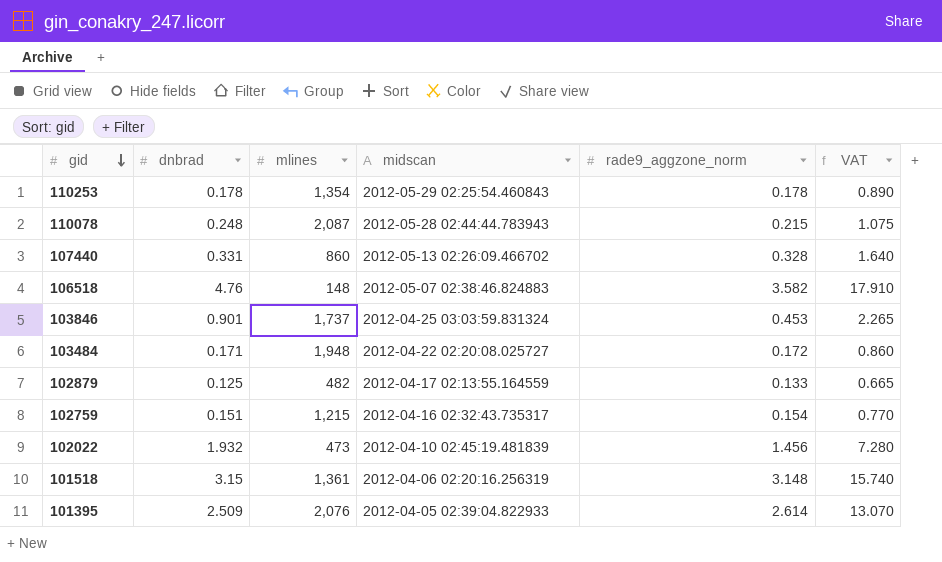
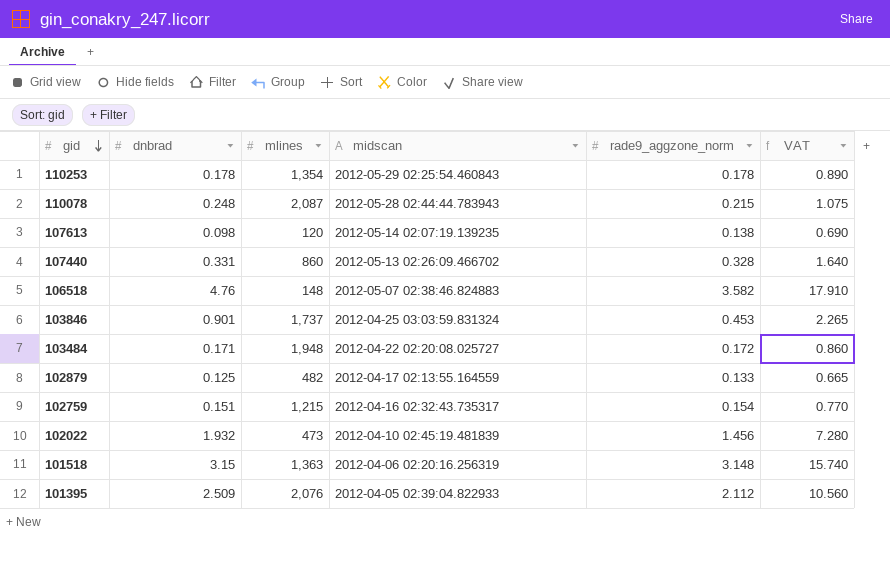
row 107613: none -> 0.098 | 120 | 2012-05-14 02:07:19.139235 | 0.138 | 0.690
101518 | mlines: 1,361 -> 1,363
101395 | rade9_aggzone_norm: 2.614 -> 2.112
101395 | VAT: 13.070 -> 10.560

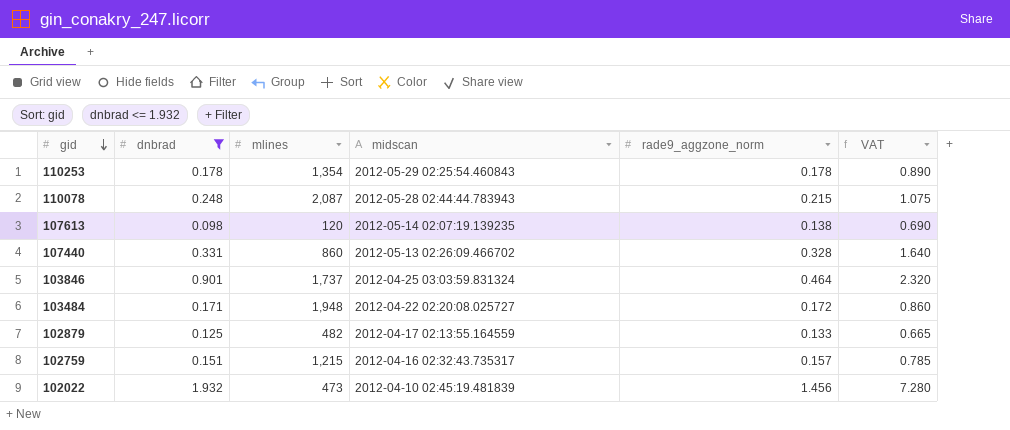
filter: none -> dnbrad <= 1.932
103846 | rade9_aggzone_norm: 0.453 -> 0.464
103846 | VAT: 2.265 -> 2.320
102759 | rade9_aggzone_norm: 0.154 -> 0.157
102759 | VAT: 0.770 -> 0.785

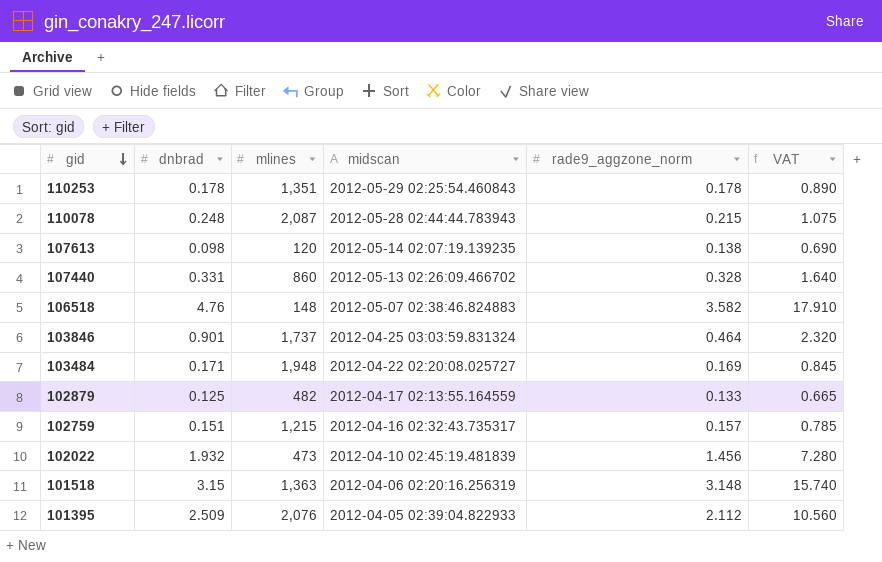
filter: dnbrad <= 1.932 -> none
110253 | mlines: 1,354 -> 1,351
103484 | rade9_aggzone_norm: 0.172 -> 0.169
103484 | VAT: 0.860 -> 0.845

